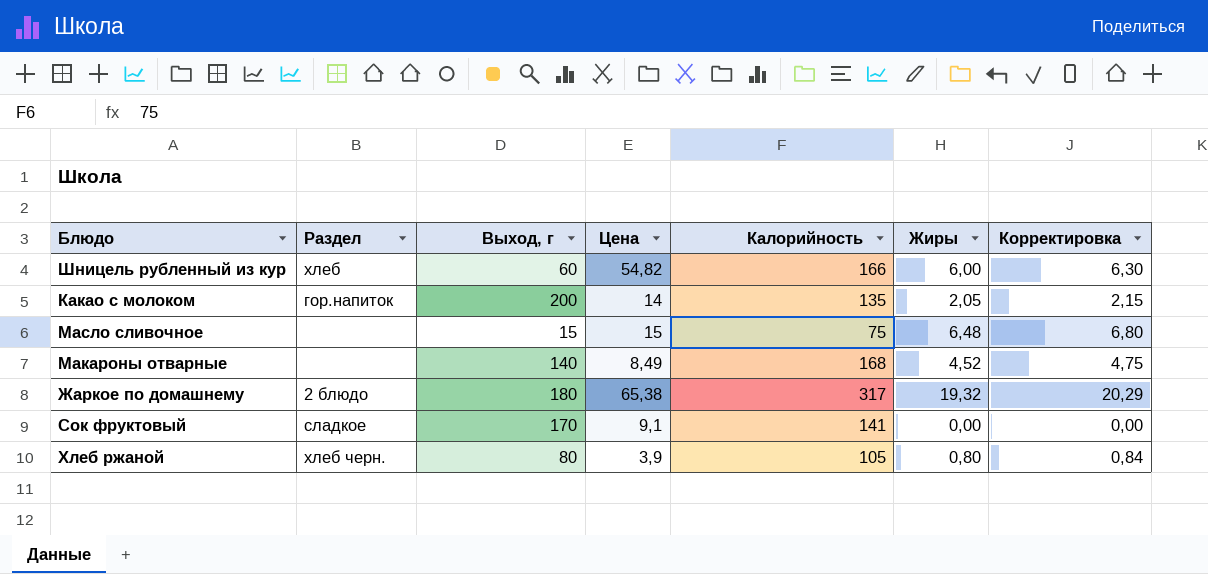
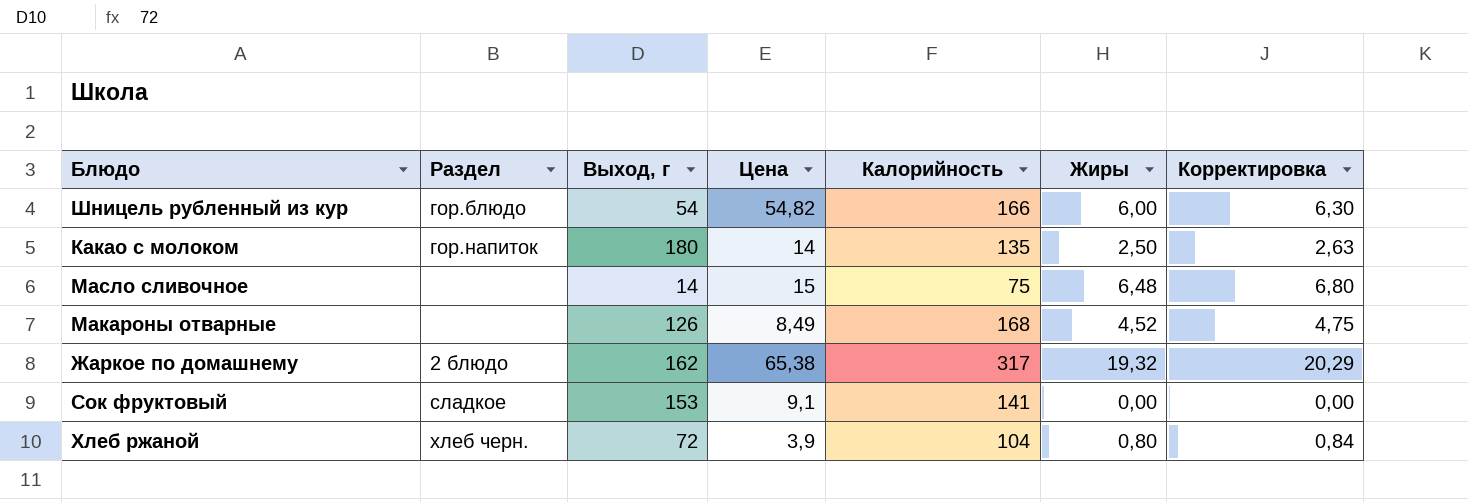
Шницель рубленный из кур | Раздел: хлеб -> гор.блюдо
Шницель рубленный из кур | Выход, г: 60 -> 54
Какао с молоком | Выход, г: 200 -> 180
Какао с молоком | Жиры: 2,05 -> 2,50
Какао с молоком | Корректировка: 2,15 -> 2,63
Масло сливочное | Выход, г: 15 -> 14
Макароны отварные | Выход, г: 140 -> 126
Жаркое по домашнему | Выход, г: 180 -> 162
Сок фруктовый | Выход, г: 170 -> 153
Хлеб ржаной | Выход, г: 80 -> 72
Хлеб ржаной | Калорийность: 105 -> 104

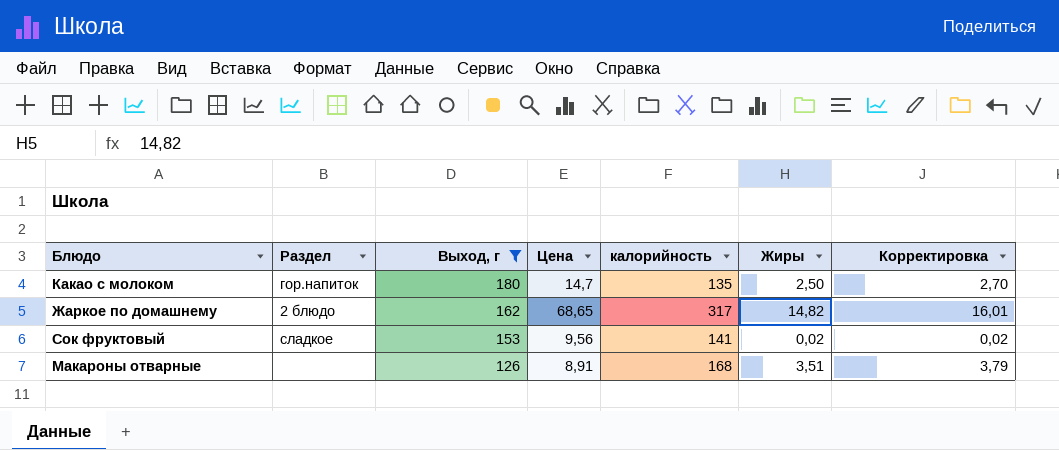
filter: none -> Выход, г >= 126
row order: none -> Выход, г descending
column name: Калорийность -> калорийность
column Корректировка | formula: [Жиры] * 1,05 -> [Жиры] * 1,08
Какао с молоком | Цена: 14 -> 14,7
Жаркое по домашнему | Цена: 65,38 -> 68,65
Жаркое по домашнему | Жиры: 19,32 -> 14,82
Сок фруктовый | Цена: 9,1 -> 9,56
Сок фруктовый | Жиры: 0,00 -> 0,02
Макароны отварные | Цена: 8,49 -> 8,91
Макароны отварные | Жиры: 4,52 -> 3,51

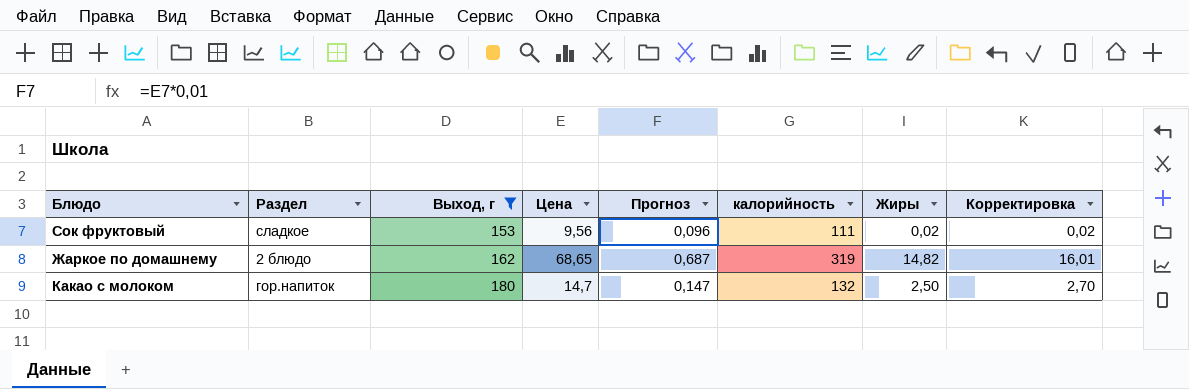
row order: Выход, г descending -> Выход, г ascending
column Прогноз | formula: none -> [Цена] * 0,01
row Макароны отварные: none | 126 | 8,91 | 168 | 3,51 | 3,79 -> none
Сок фруктовый | калорийность: 141 -> 111
Жаркое по домашнему | калорийность: 317 -> 319
Какао с молоком | калорийность: 135 -> 132

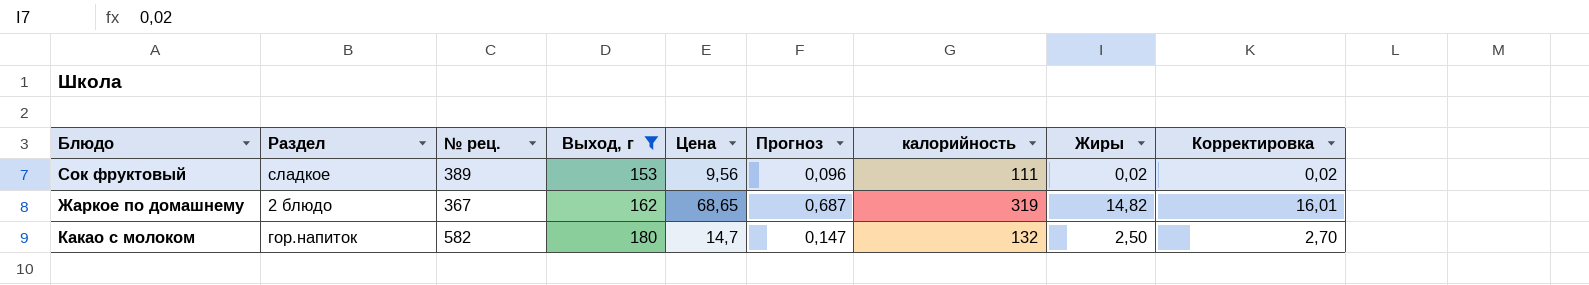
column № рец. | position: none -> 3

